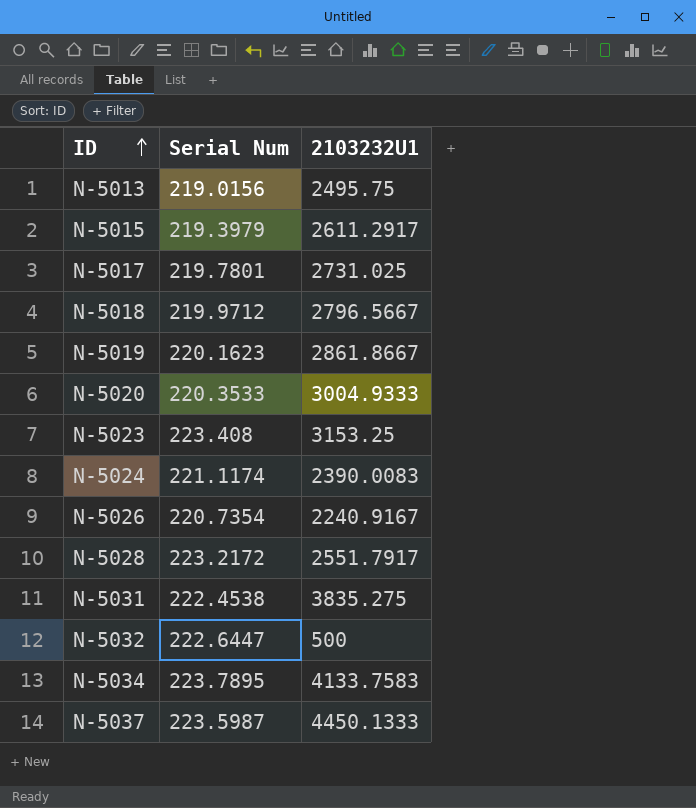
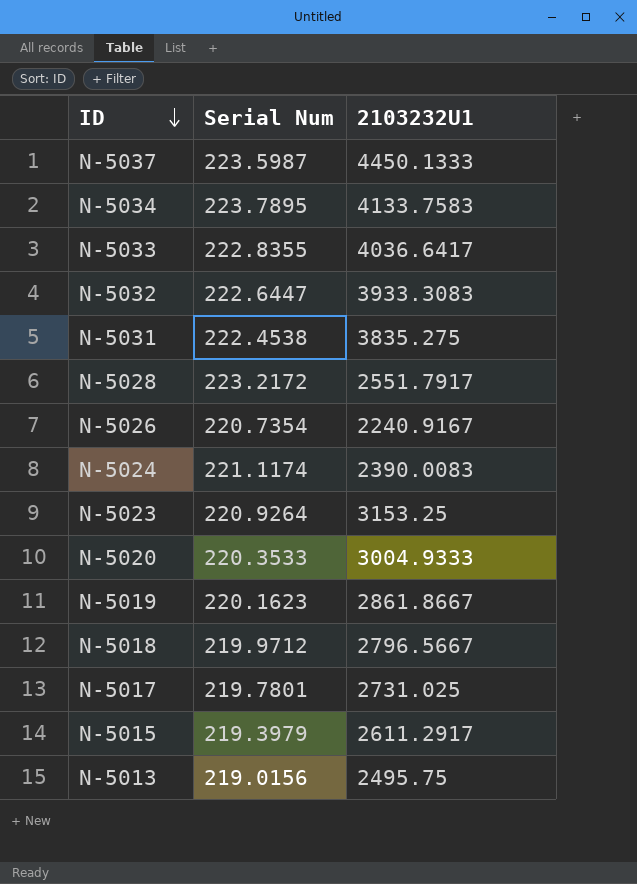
row order: ID ascending -> ID descending
row N-5033: none -> 222.8355 | 4036.6417
N-5032 | 2103232U1: 500 -> 3933.3083
N-5023 | Serial Num: 223.408 -> 220.9264

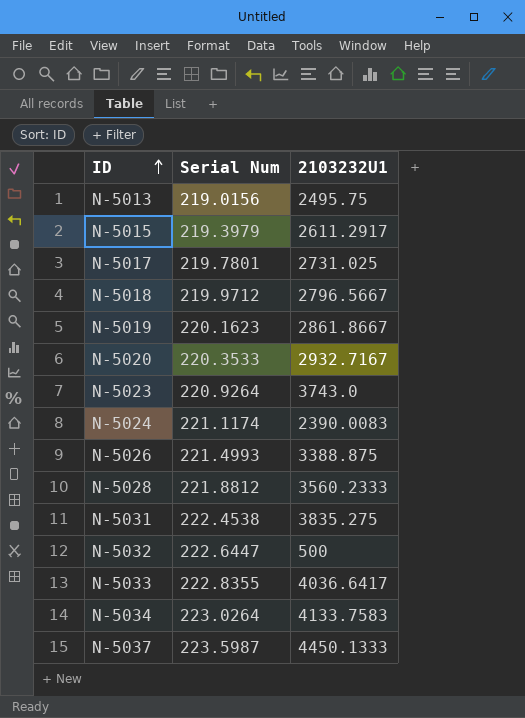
row order: ID descending -> ID ascending
N-5020 | 2103232U1: 3004.9333 -> 2932.7167
N-5023 | 2103232U1: 3153.25 -> 3743.0
N-5026 | Serial Num: 220.7354 -> 221.4993
N-5026 | 2103232U1: 2240.9167 -> 3388.875
N-5028 | Serial Num: 223.2172 -> 221.8812
N-5028 | 2103232U1: 2551.7917 -> 3560.2333
N-5032 | 2103232U1: 3933.3083 -> 500
N-5034 | Serial Num: 223.7895 -> 223.0264

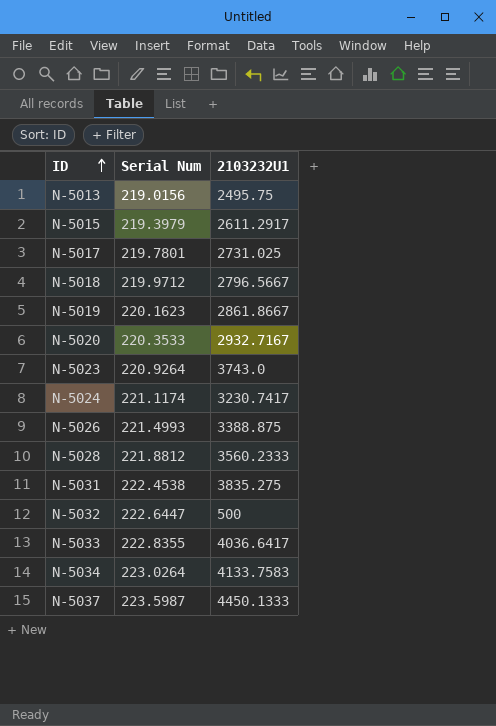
N-5024 | 2103232U1: 2390.0083 -> 3230.7417

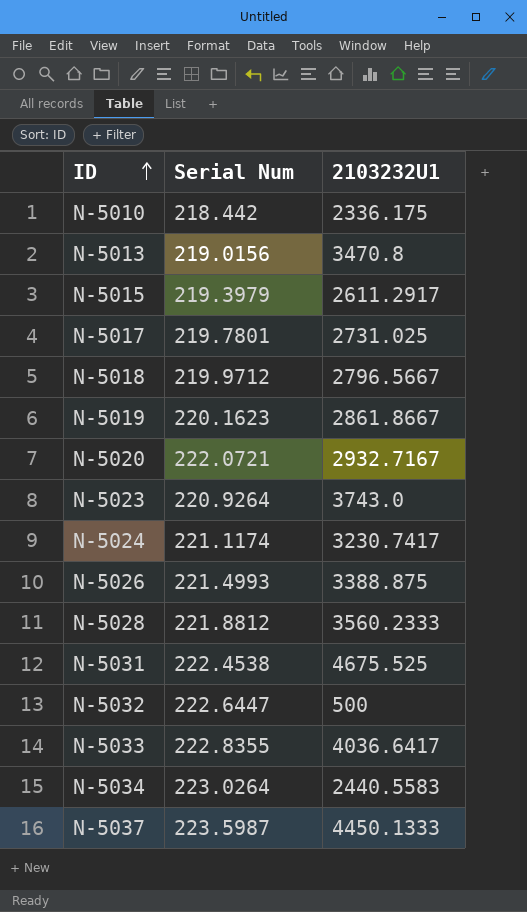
row N-5010: none -> 218.442 | 2336.175
N-5013 | 2103232U1: 2495.75 -> 3470.8
N-5020 | Serial Num: 220.3533 -> 222.0721
N-5031 | 2103232U1: 3835.275 -> 4675.525
N-5034 | 2103232U1: 4133.7583 -> 2440.5583

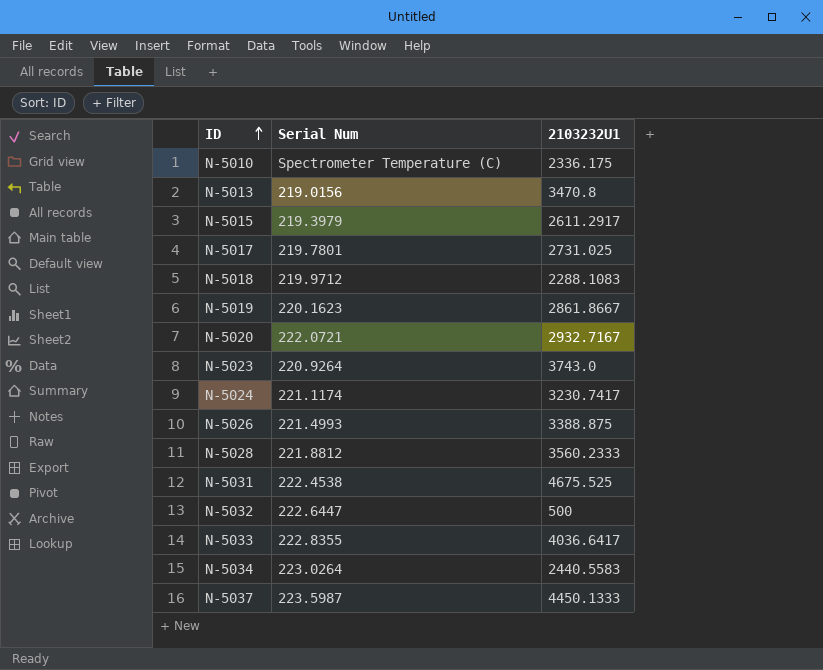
N-5010 | Serial Num: 218.442 -> Spectrometer Temperature (C)
N-5018 | 2103232U1: 2796.5667 -> 2288.1083

